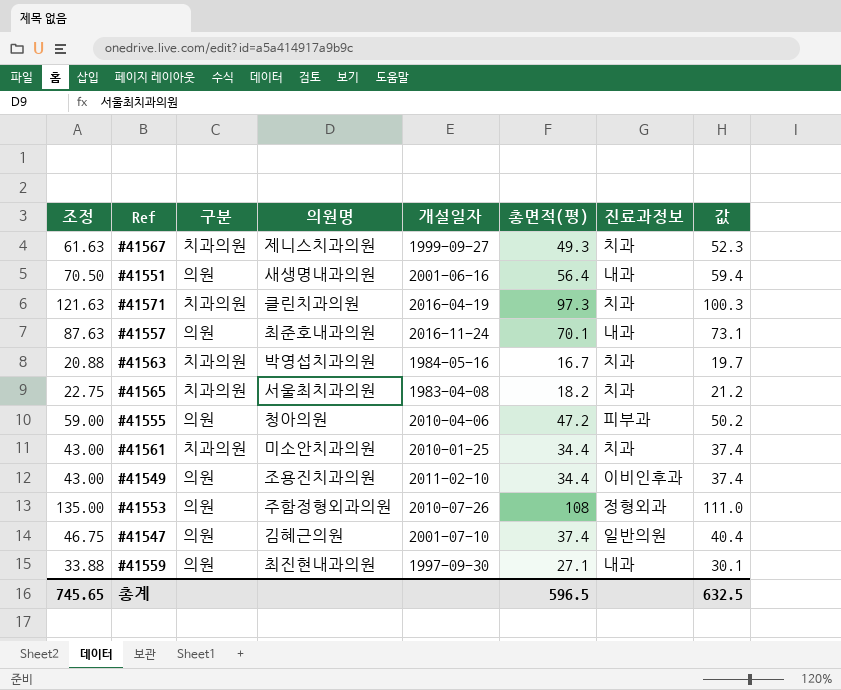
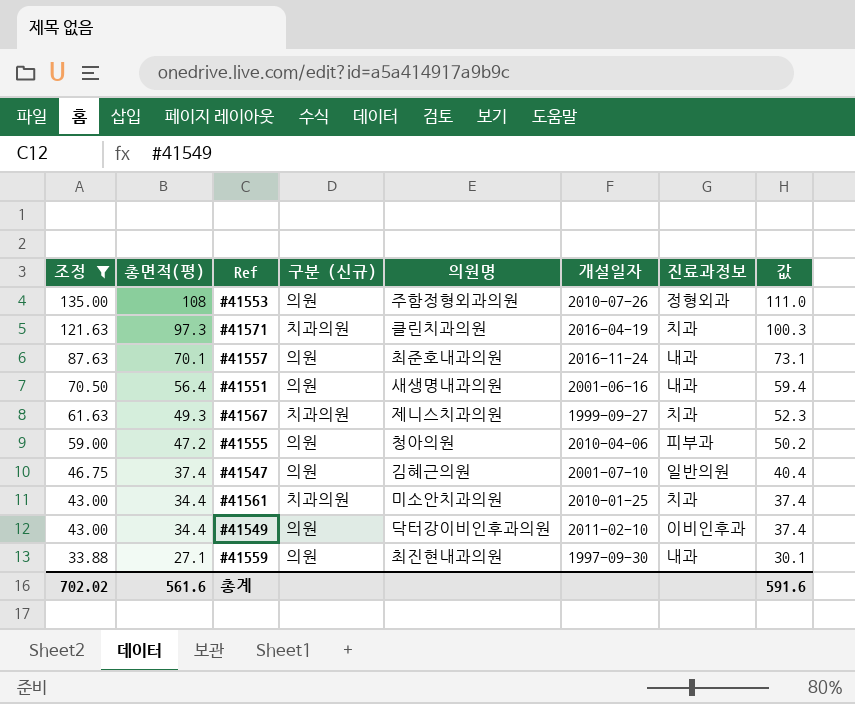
filter: none -> 조정 >= 33.88
row order: none -> 조정 descending
column 총면적(평) | position: 6 -> 2
column name: 구분 -> 구분 (신규)
#41549 | 의원명: 조용진치과의원 -> 닥터강이비인후과의원
총계 | 조정: 745.65 -> 702.02
총계 | 총면적(평): 596.5 -> 561.6
총계 | 값: 632.5 -> 591.6

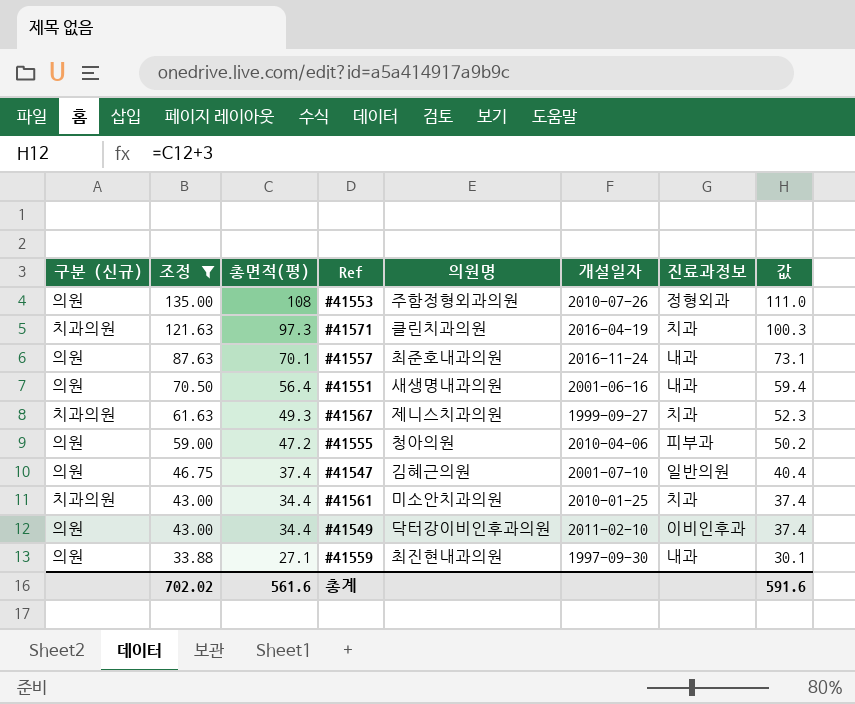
column 구분 (신규) | position: 4 -> 1

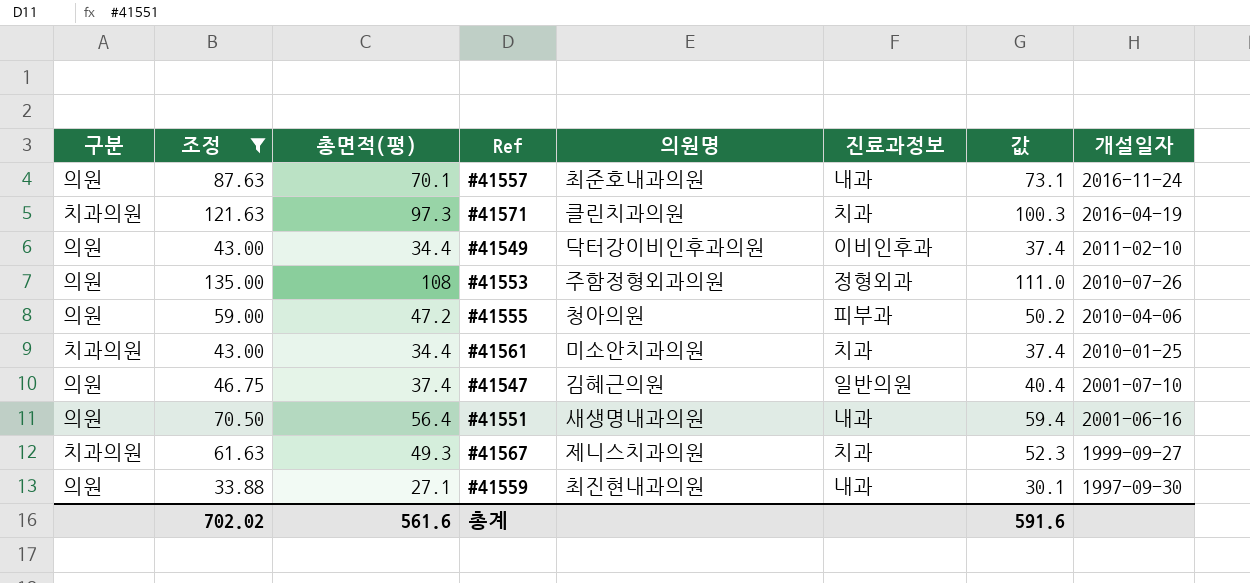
row order: 조정 descending -> 개설일자 descending
column name: 구분 (신규) -> 구분
column 개설일자 | position: 6 -> 8

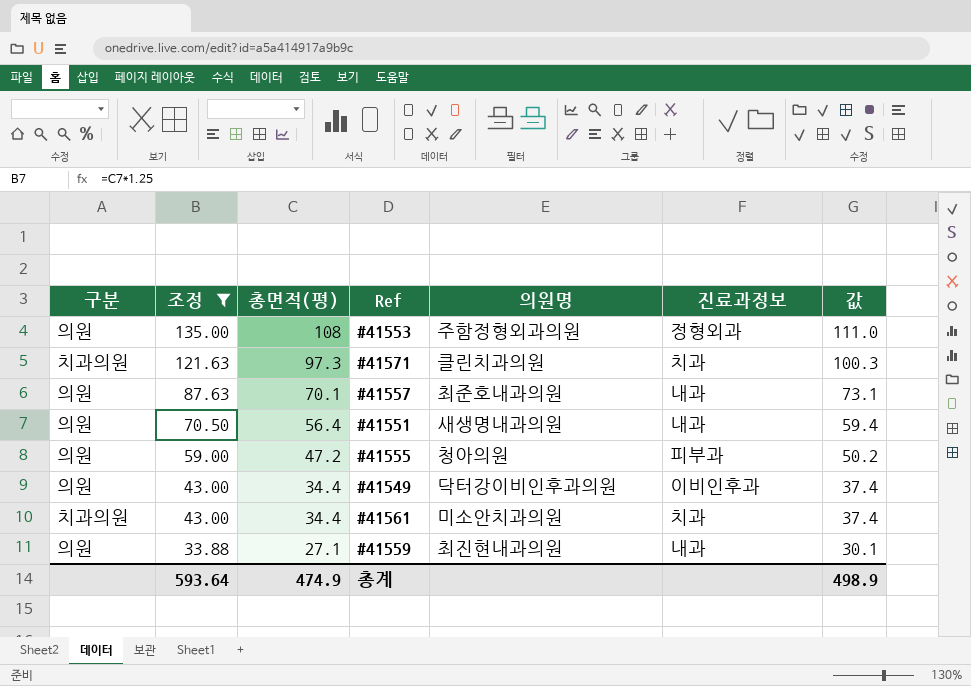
row order: 개설일자 descending -> 조정 descending
column 개설일자 | position: 8 -> none
row #41547: 의원 | 46.75 | 37.4 | 김혜근의원 | 일반의원 | 40.4 | 2001-07-10 -> none
row #41567: 치과의원 | 61.63 | 49.3 | 제니스치과의원 | 치과 | 52.3 | 1999-09-27 -> none
총계 | 조정: 702.02 -> 593.64
총계 | 총면적(평): 561.6 -> 474.9
총계 | 값: 591.6 -> 498.9

